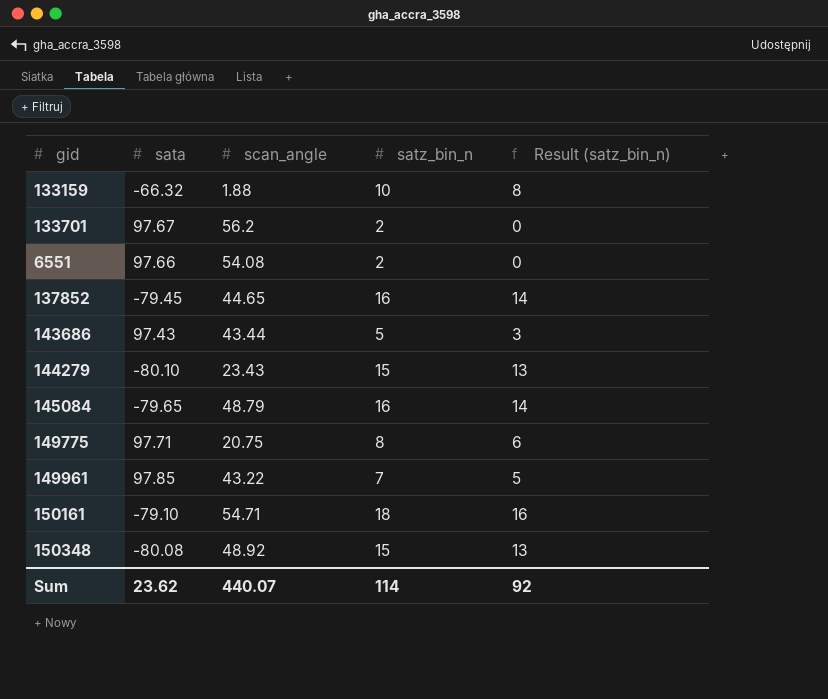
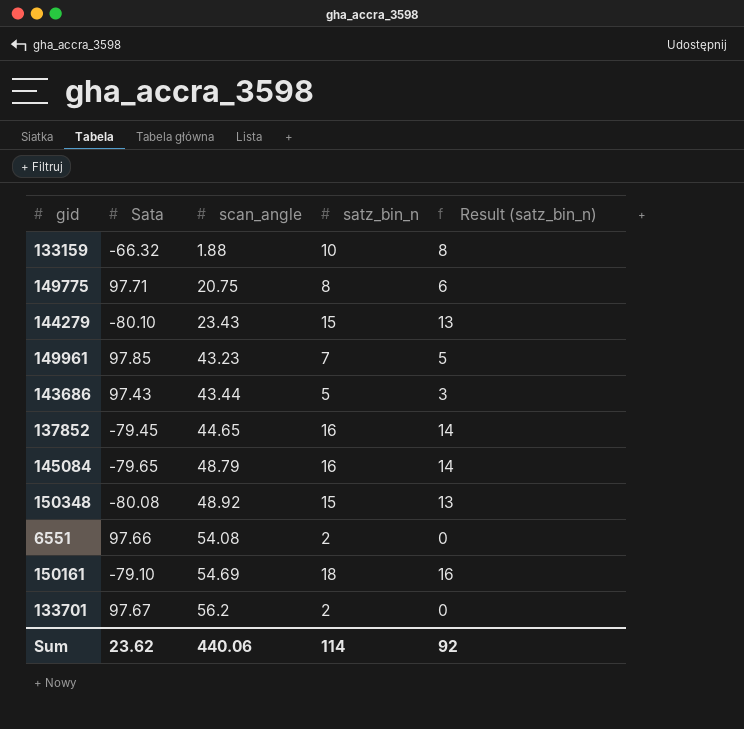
row order: none -> scan_angle ascending
column name: sata -> Sata
149961 | scan_angle: 43.22 -> 43.23
150161 | scan_angle: 54.71 -> 54.69
Sum | scan_angle: 440.07 -> 440.06

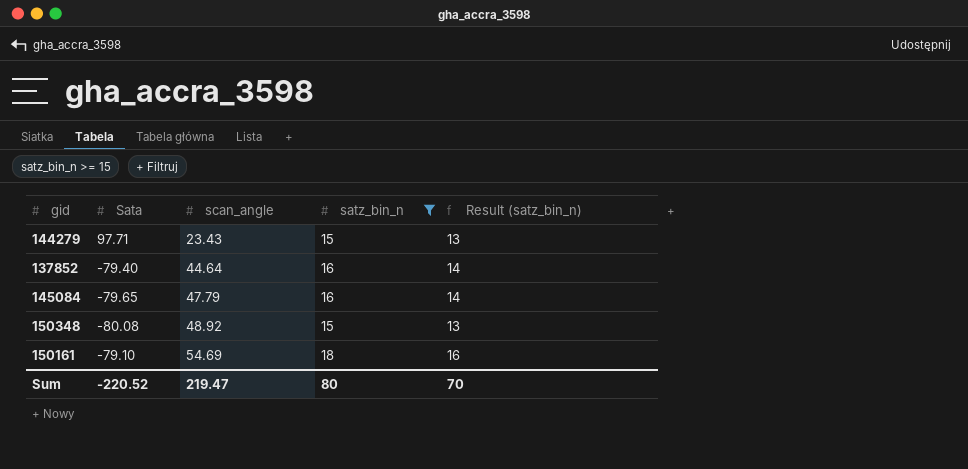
filter: none -> satz_bin_n >= 15
144279 | Sata: -80.10 -> 97.71
137852 | Sata: -79.45 -> -79.40
137852 | scan_angle: 44.65 -> 44.64
145084 | scan_angle: 48.79 -> 47.79
Sum | Sata: 23.62 -> -220.52
Sum | scan_angle: 440.06 -> 219.47
Sum | satz_bin_n: 114 -> 80
Sum | Result (satz_bin_n): 92 -> 70

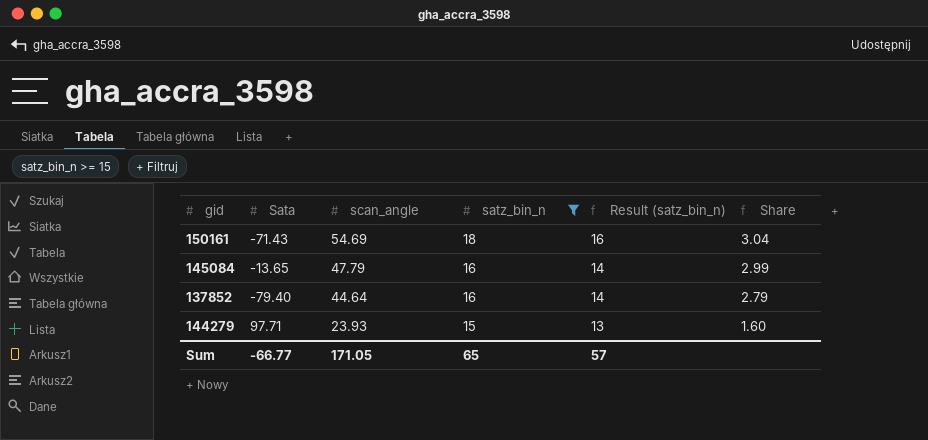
row order: scan_angle ascending -> scan_angle descending
column Share | formula: none -> [scan_angle] / [satz_bin_n]
row 150348: -80.08 | 48.92 | 15 | 13 -> none
150161 | Sata: -79.10 -> -71.43
145084 | Sata: -79.65 -> -13.65
144279 | scan_angle: 23.43 -> 23.93
Sum | Sata: -220.52 -> -66.77
Sum | scan_angle: 219.47 -> 171.05
Sum | satz_bin_n: 80 -> 65
Sum | Result (satz_bin_n): 70 -> 57

